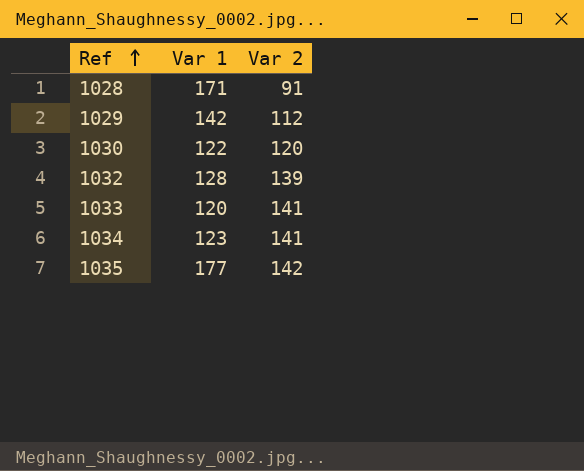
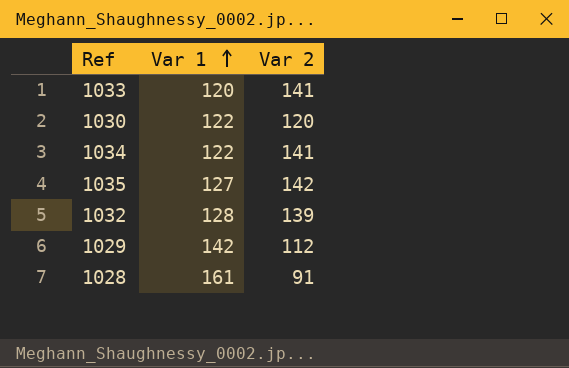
row order: Ref ascending -> Var 1 ascending
1034 | Var 1: 123 -> 122
1035 | Var 1: 177 -> 127
1028 | Var 1: 171 -> 161

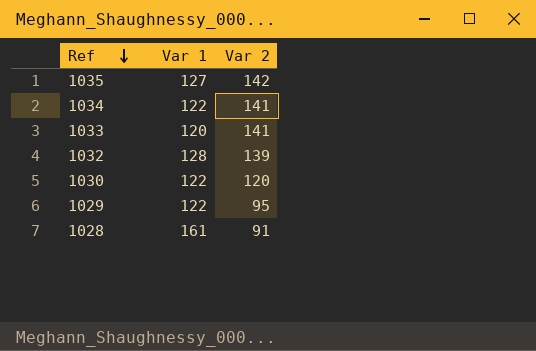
row order: Var 1 ascending -> Ref descending
1029 | Var 1: 142 -> 122
1029 | Var 2: 112 -> 95

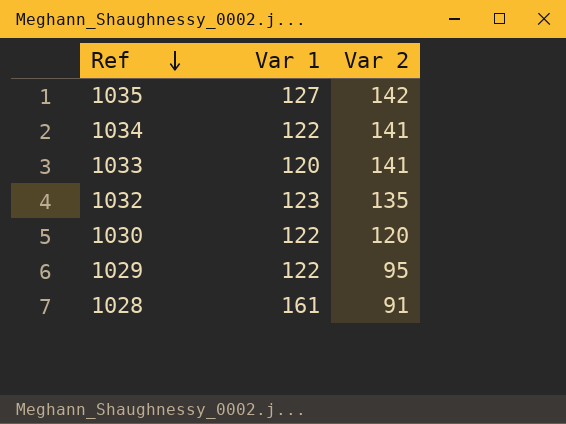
1032 | Var 1: 128 -> 123
1032 | Var 2: 139 -> 135

